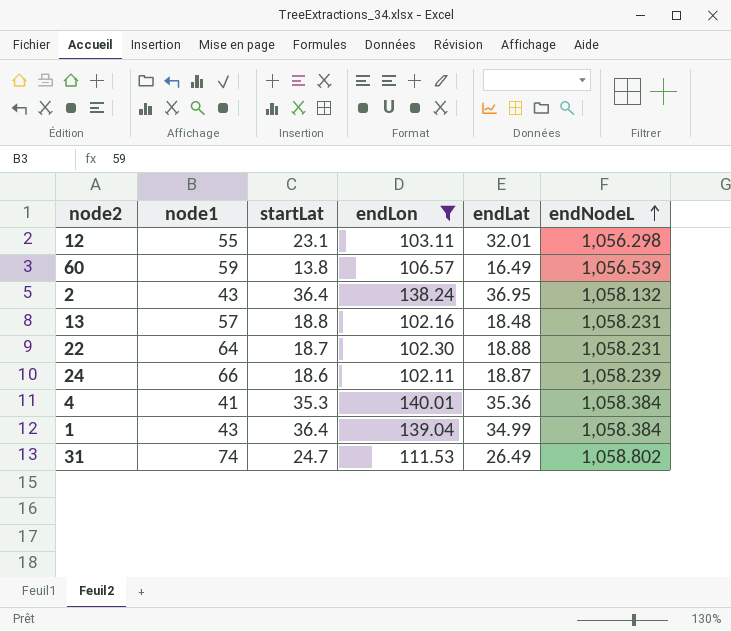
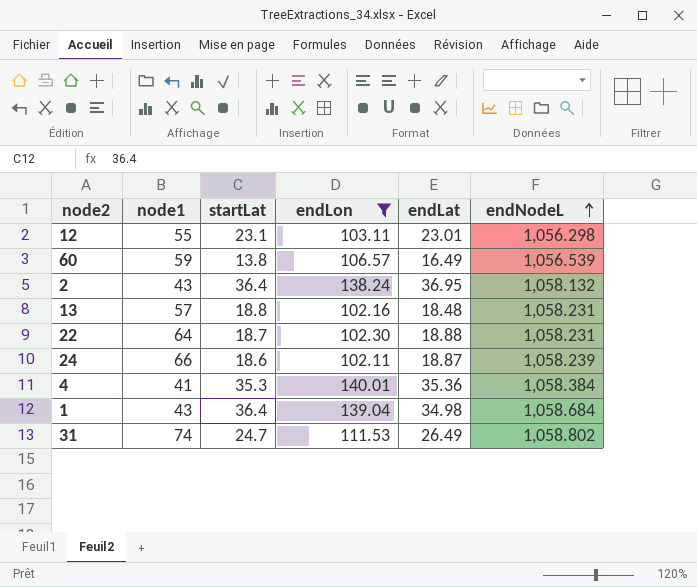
12 | endLat: 32.01 -> 23.01
1 | endLat: 34.99 -> 34.98
1 | endNodeL: 1,058.384 -> 1,058.684

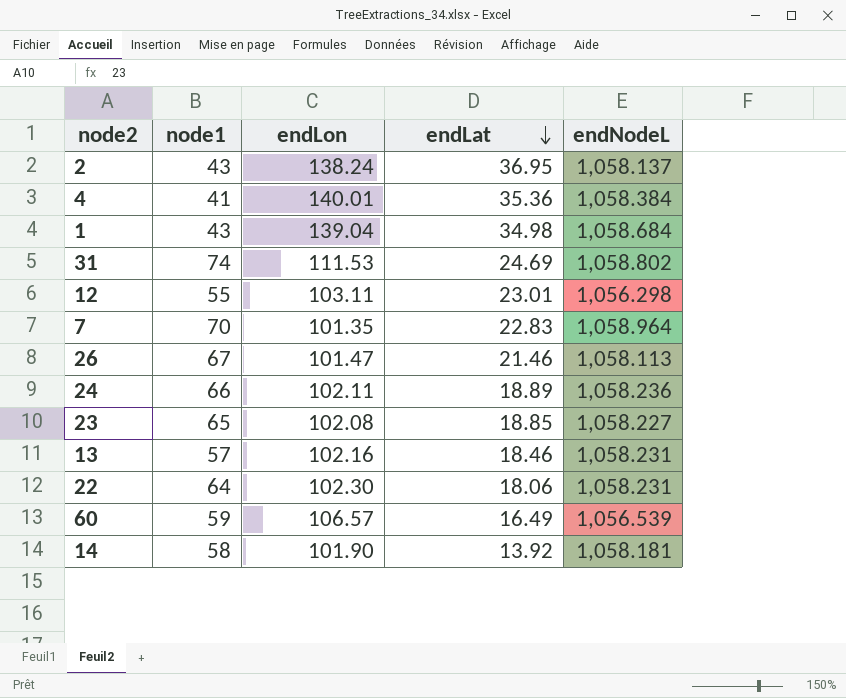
filter: endLon >= 102.11 -> none
row order: endNodeL ascending -> endLat descending
column startLat | position: 3 -> none
2 | endNodeL: 1,058.132 -> 1,058.137
31 | endLat: 26.49 -> 24.69
24 | endLat: 18.87 -> 18.89
24 | endNodeL: 1,058.239 -> 1,058.236
13 | endLat: 18.48 -> 18.46
22 | endLat: 18.88 -> 18.06

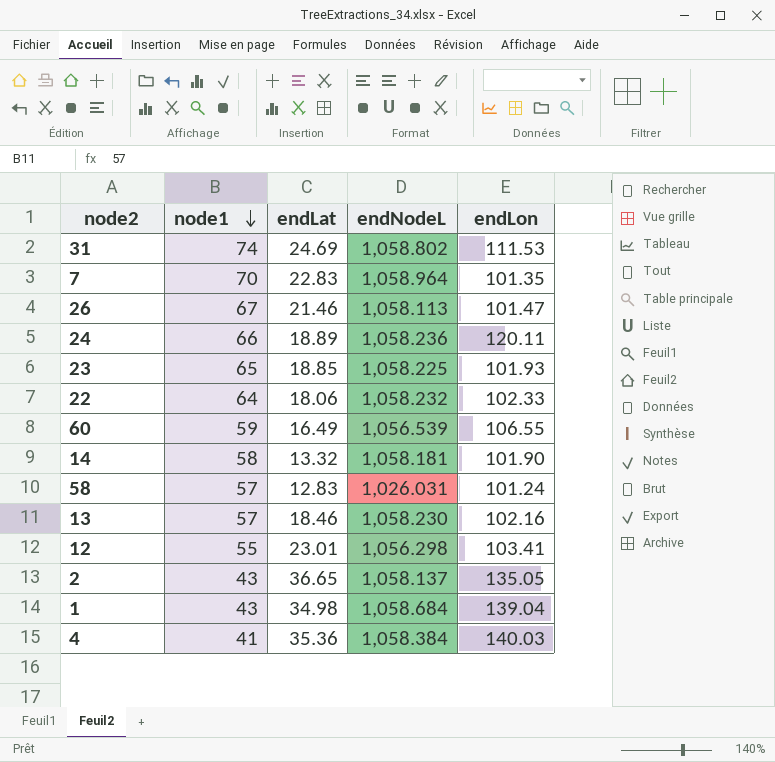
row order: endLat descending -> node1 descending
column endLon | position: 3 -> 5
24 | endLon: 102.11 -> 120.11
23 | endNodeL: 1,058.227 -> 1,058.225
23 | endLon: 102.08 -> 101.93
22 | endNodeL: 1,058.231 -> 1,058.232
22 | endLon: 102.30 -> 102.33
60 | endLon: 106.57 -> 106.55
14 | endLat: 13.92 -> 13.32
row 58: none -> 57 | 12.83 | 1,026.031 | 101.24
13 | endNodeL: 1,058.231 -> 1,058.230
12 | endLon: 103.11 -> 103.41
2 | endLat: 36.95 -> 36.65
2 | endLon: 138.24 -> 135.05
4 | endLon: 140.01 -> 140.03

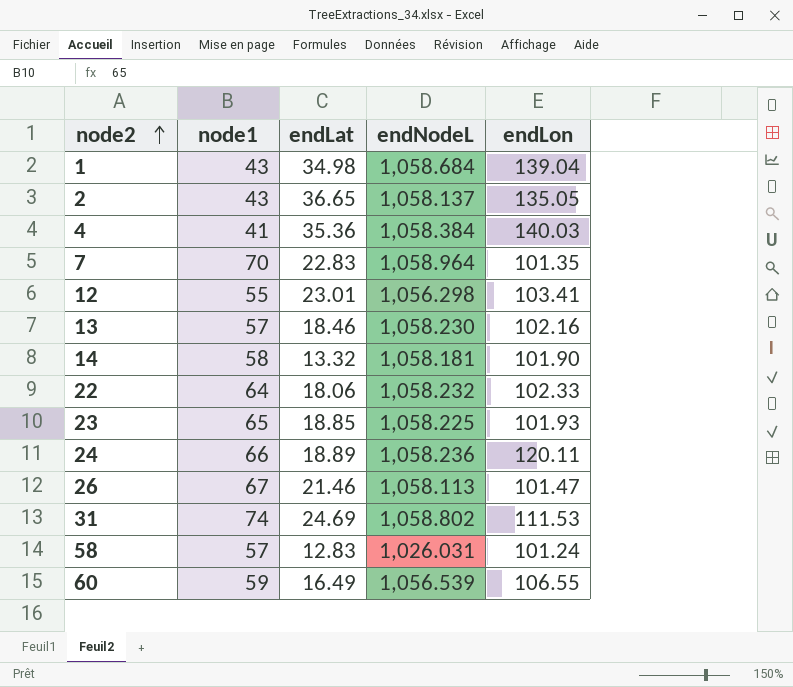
row order: node1 descending -> node2 ascending

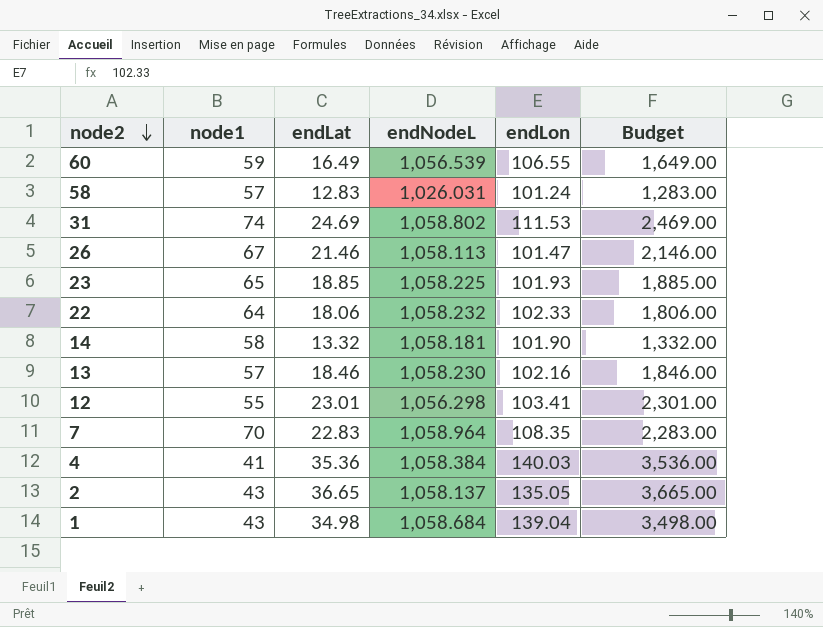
row order: node2 ascending -> node2 descending
column Budget | formula: none -> [endLat] * 100
row 24: 66 | 18.89 | 1,058.236 | 120.11 -> none
7 | endLon: 101.35 -> 108.35

